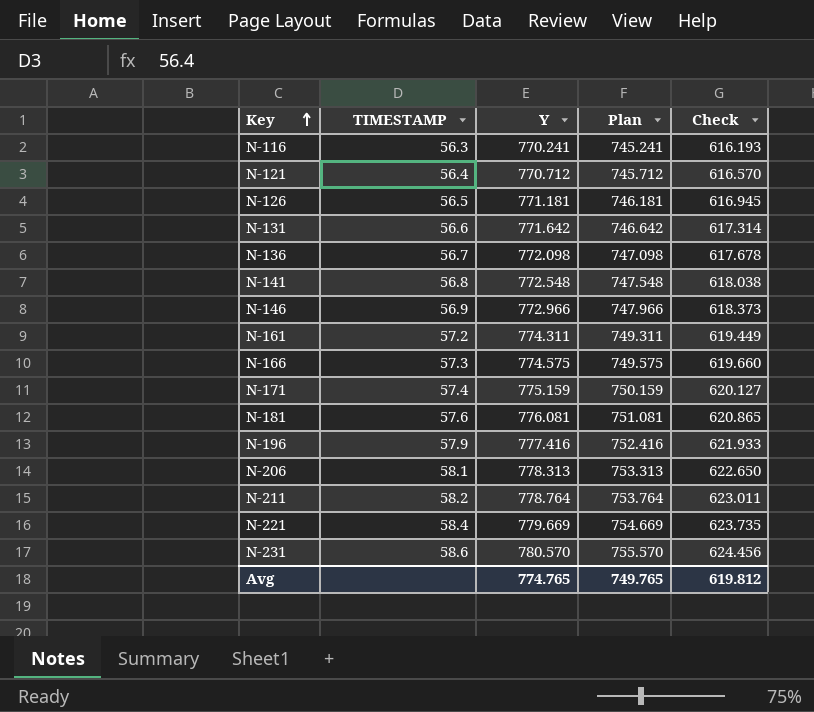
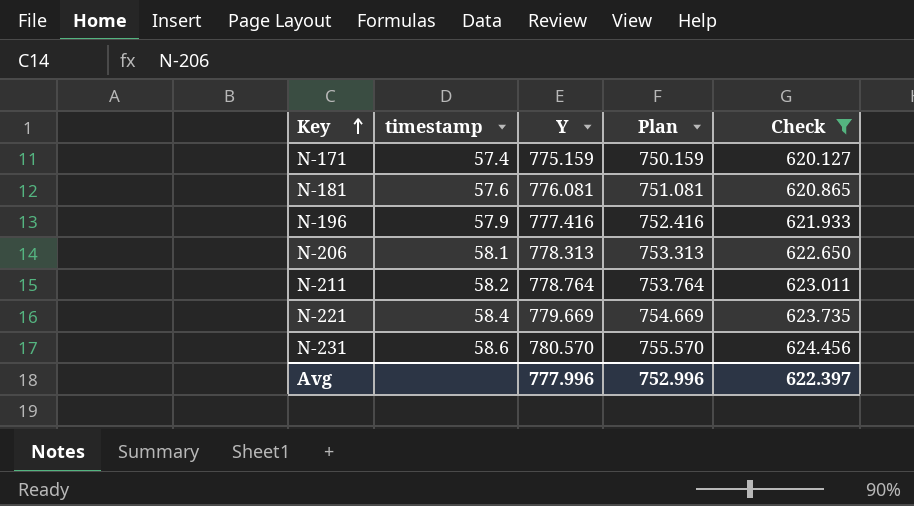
filter: none -> Check >= 620.127
column name: TIMESTAMP -> timestamp
Avg | Y: 774.765 -> 777.996
Avg | Plan: 749.765 -> 752.996
Avg | Check: 619.812 -> 622.397

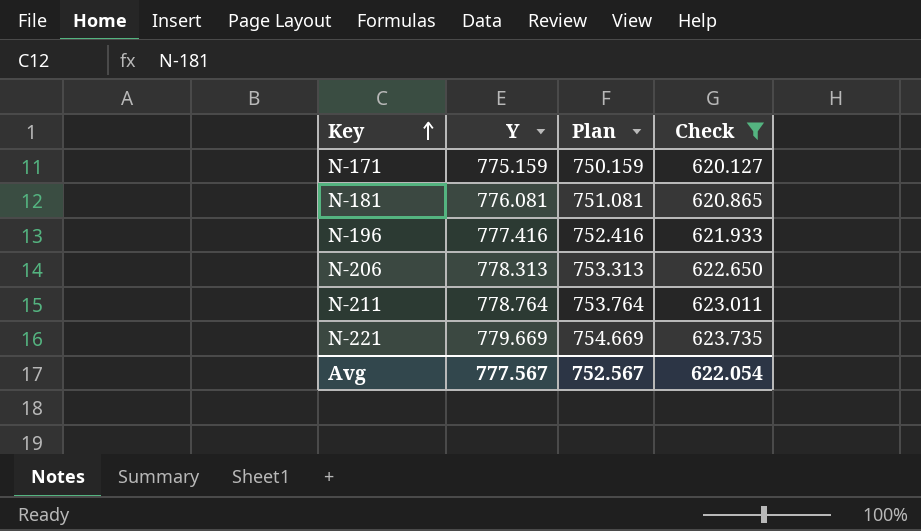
column timestamp | position: 2 -> none
row N-231: 58.6 | 780.570 | 755.570 | 624.456 -> none
Avg | Y: 777.996 -> 777.567
Avg | Plan: 752.996 -> 752.567
Avg | Check: 622.397 -> 622.054

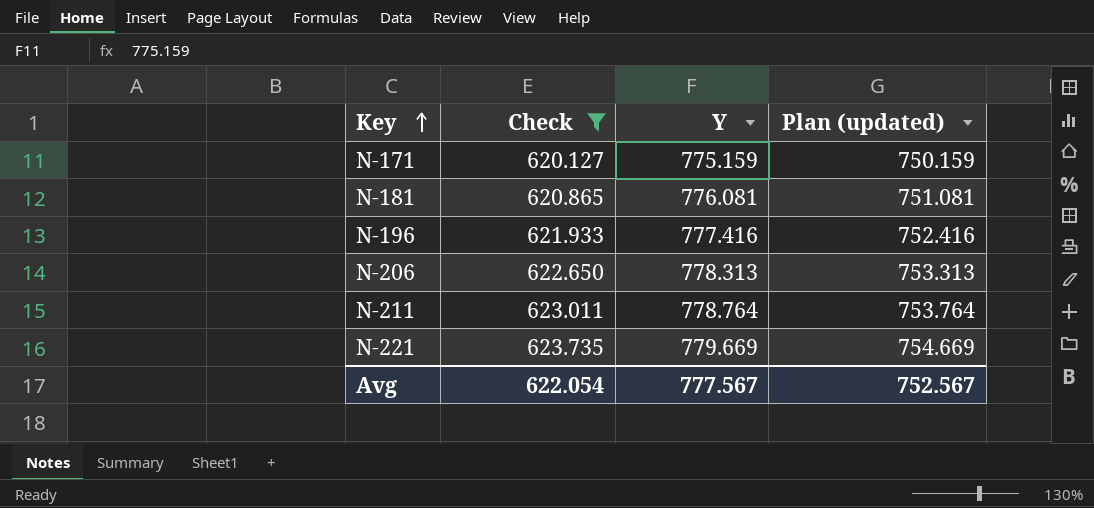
column Check | position: 4 -> 2
column name: Plan -> Plan (updated)

